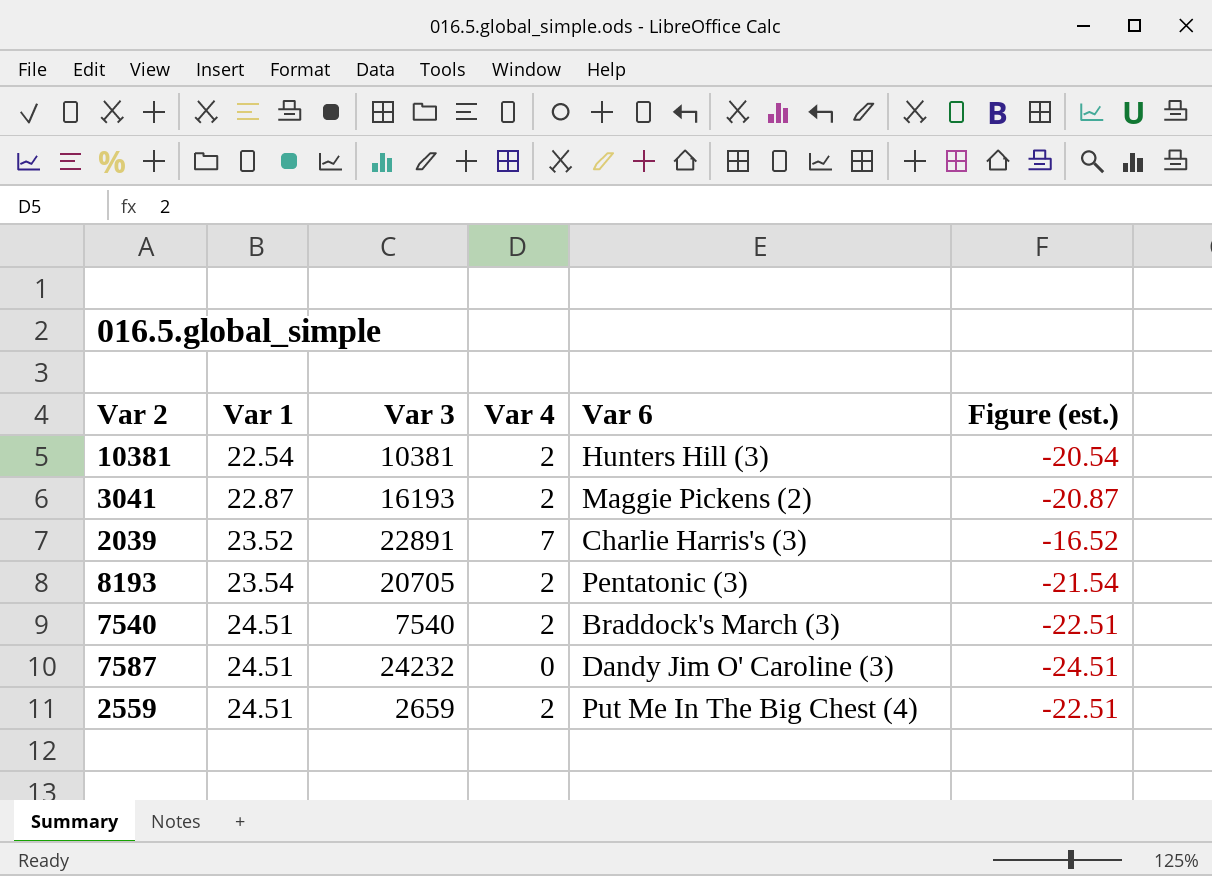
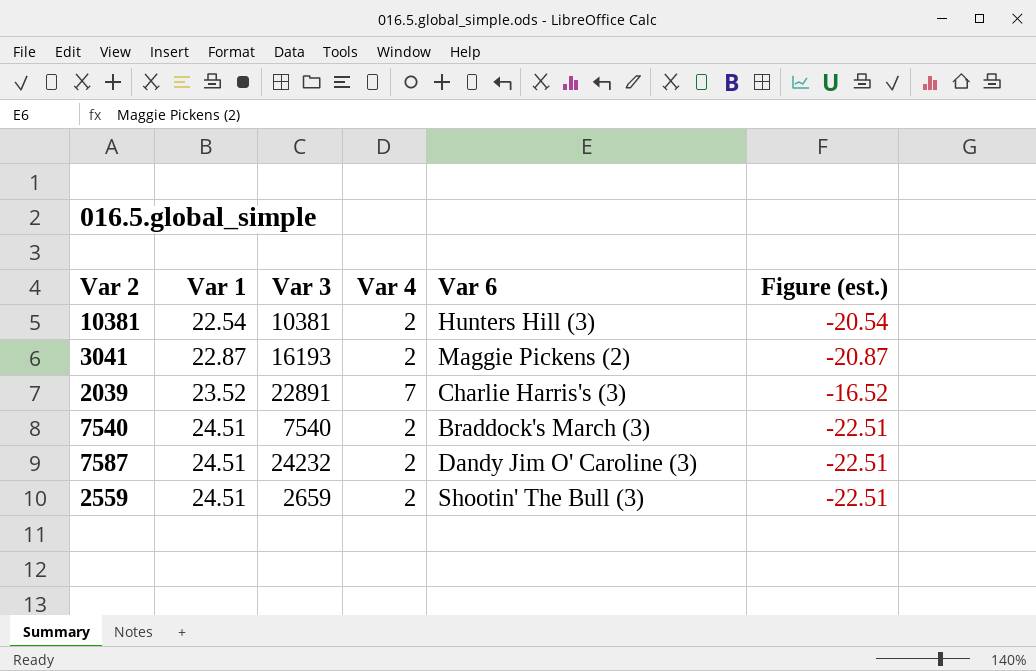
row 8193: 23.54 | 20705 | 2 | Pentatonic (3) | -21.54 -> none
7587 | Var 4: 0 -> 2
7587 | Figure (est.): -24.51 -> -22.51
2559 | Var 6: Put Me In The Big Chest (4) -> Shootin' The Bull (3)

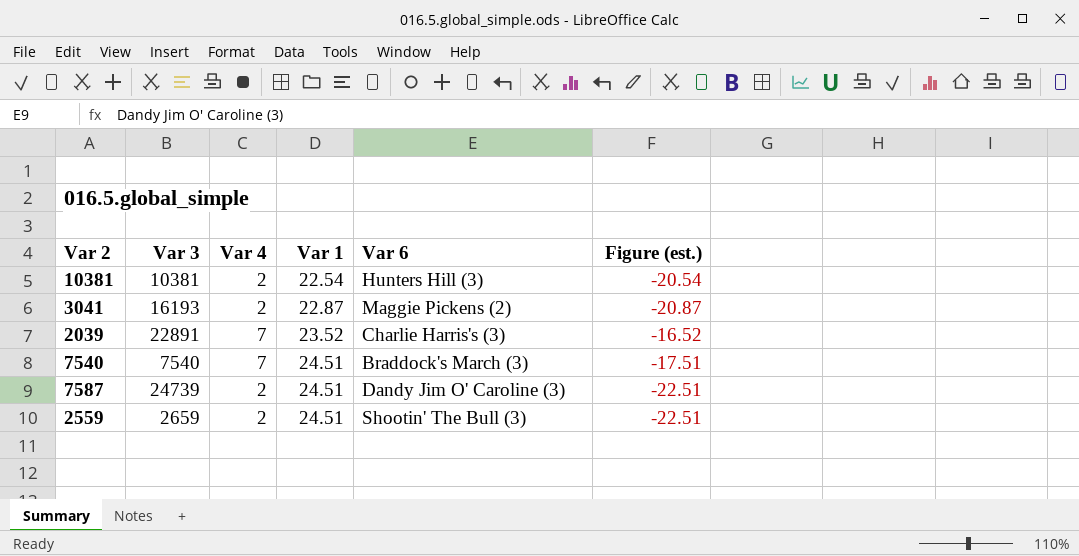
column Var 1 | position: 2 -> 4
7540 | Var 4: 2 -> 7
7540 | Figure (est.): -22.51 -> -17.51
7587 | Var 3: 24232 -> 24739

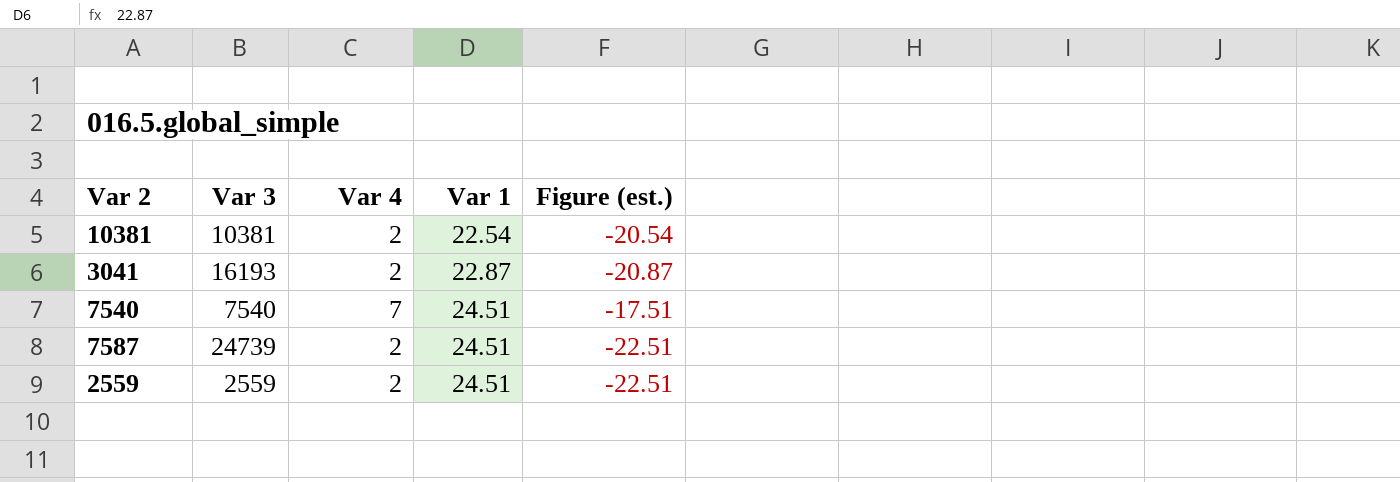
column Var 6 | position: 5 -> none
row 2039: 22891 | 7 | 23.52 | Charlie Harris's (3) | -16.52 -> none
2559 | Var 3: 2659 -> 2559

